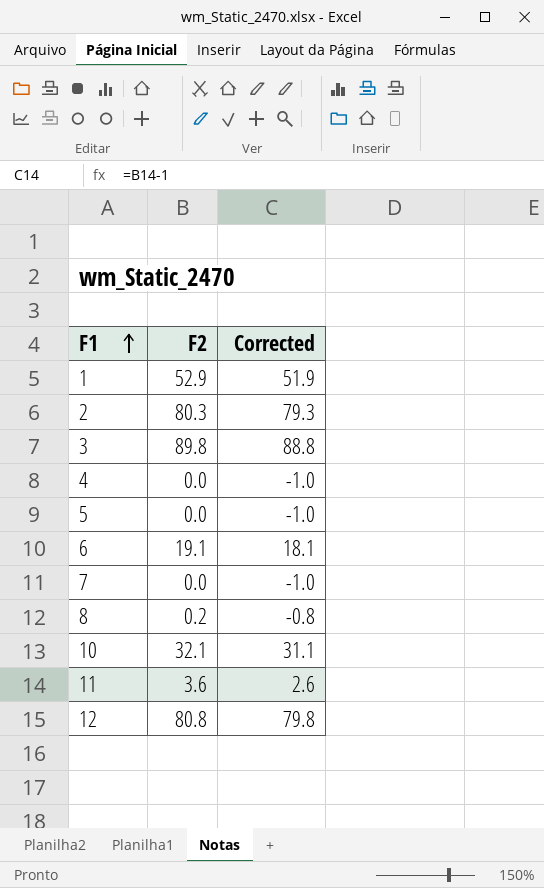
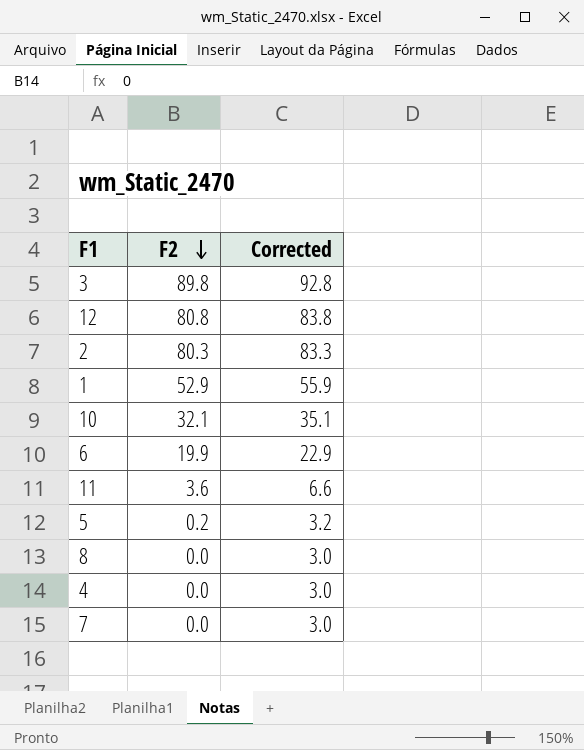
row order: F1 ascending -> F2 descending
column Corrected | formula: [F2] - 1 -> [F2] + 3
6 | F2: 19.1 -> 19.9
5 | F2: 0.0 -> 0.2
8 | F2: 0.2 -> 0.0

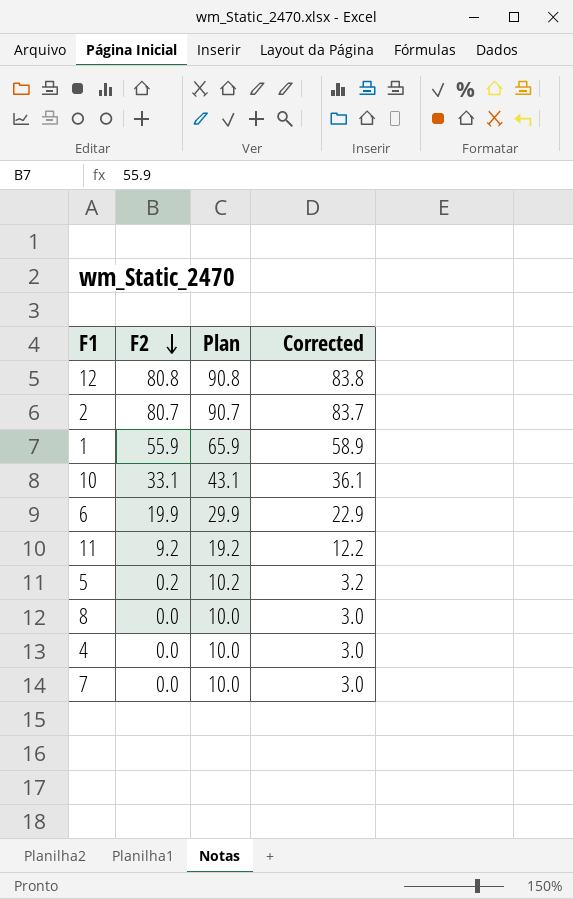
column Plan | formula: none -> [F2] + 10
row 3: 89.8 | 92.8 -> none
2 | F2: 80.3 -> 80.7
2 | Corrected: 83.3 -> 83.7
1 | F2: 52.9 -> 55.9
1 | Corrected: 55.9 -> 58.9
10 | F2: 32.1 -> 33.1
10 | Corrected: 35.1 -> 36.1
11 | F2: 3.6 -> 9.2
11 | Corrected: 6.6 -> 12.2

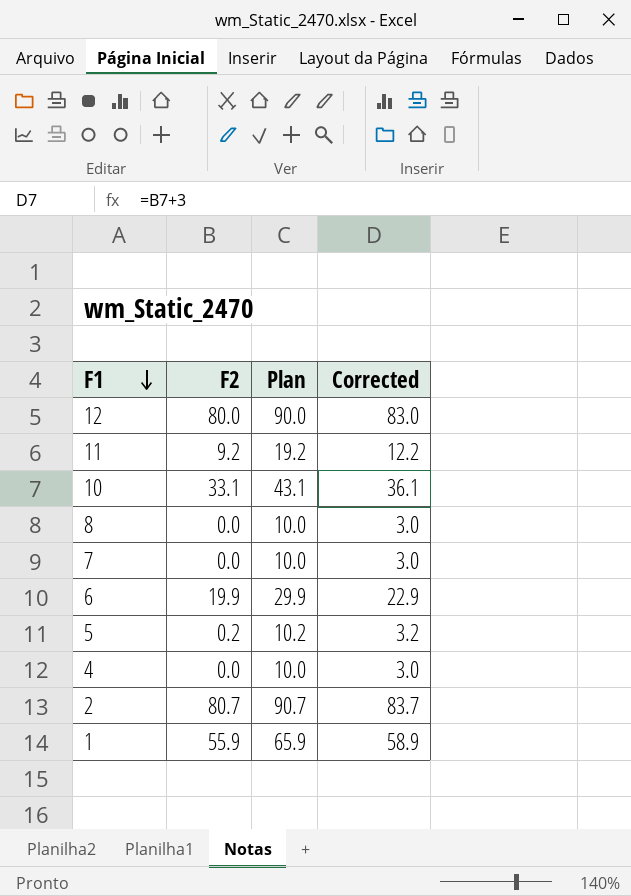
row order: F2 descending -> F1 descending
12 | F2: 80.8 -> 80.0
12 | Plan: 90.8 -> 90.0
12 | Corrected: 83.8 -> 83.0

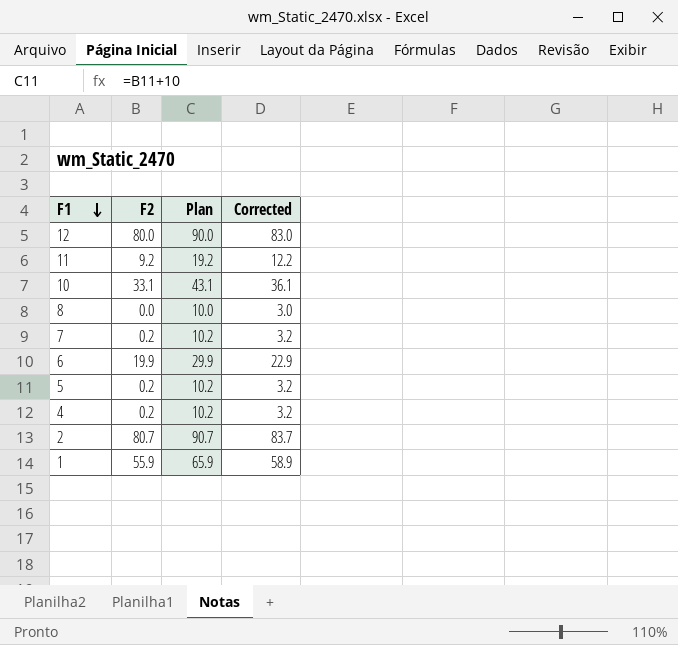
7 | F2: 0.0 -> 0.2
7 | Plan: 10.0 -> 10.2
7 | Corrected: 3.0 -> 3.2
4 | F2: 0.0 -> 0.2
4 | Plan: 10.0 -> 10.2
4 | Corrected: 3.0 -> 3.2

